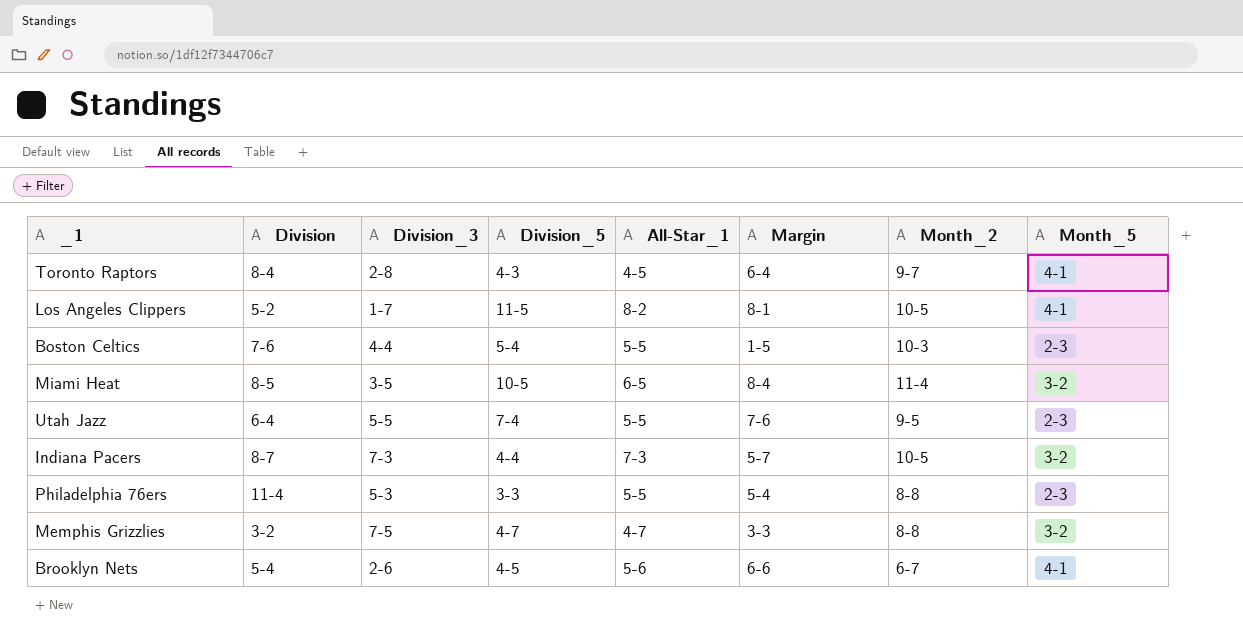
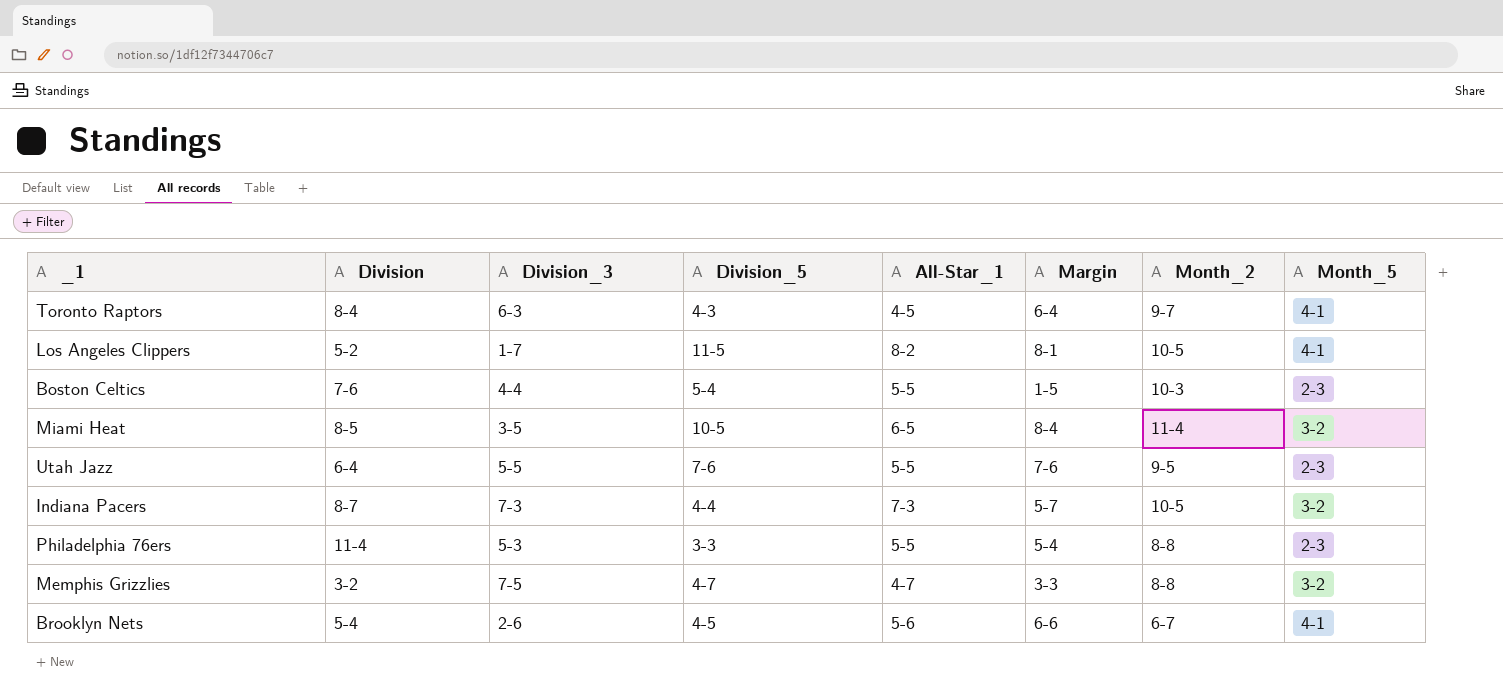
Toronto Raptors | Division_3: 2-8 -> 6-3
Utah Jazz | Division_5: 7-4 -> 7-6

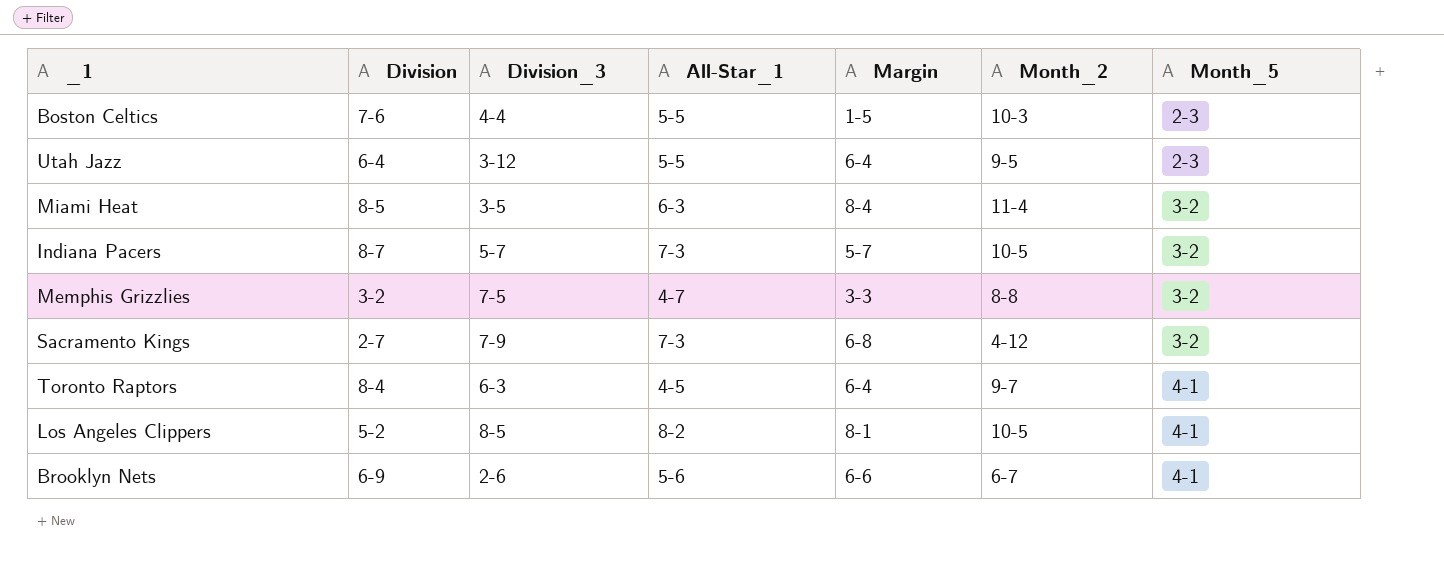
row order: none -> Month_5 ascending
column Division_5 | position: 4 -> none
row Philadelphia 76ers: 11-4 | 5-3 | 3-3 | 5-5 | 5-4 | 8-8 | 2-3 -> none
Utah Jazz | Division_3: 5-5 -> 3-12
Utah Jazz | Margin: 7-6 -> 6-4
Miami Heat | All-Star_1: 6-5 -> 6-3
Indiana Pacers | Division_3: 7-3 -> 5-7
row Sacramento Kings: none -> 2-7 | 7-9 | 7-3 | 6-8 | 4-12 | 3-2
Los Angeles Clippers | Division_3: 1-7 -> 8-5
Brooklyn Nets | Division: 5-4 -> 6-9

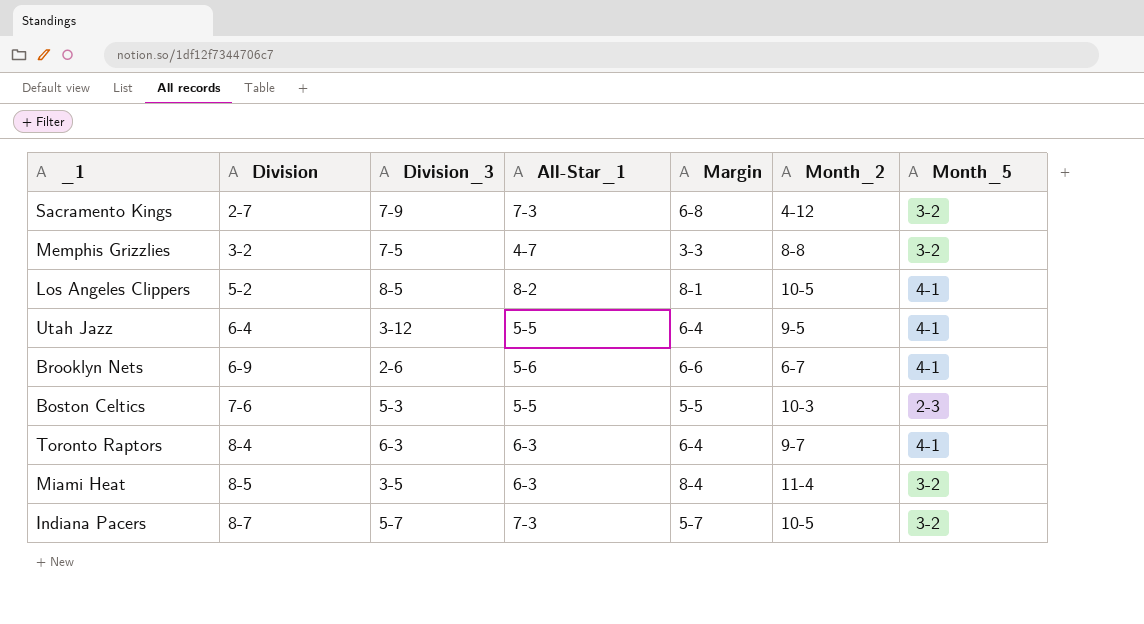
row order: Month_5 ascending -> Division ascending
Utah Jazz | Month_5: 2-3 -> 4-1
Boston Celtics | Division_3: 4-4 -> 5-3
Boston Celtics | Margin: 1-5 -> 5-5
Toronto Raptors | All-Star_1: 4-5 -> 6-3

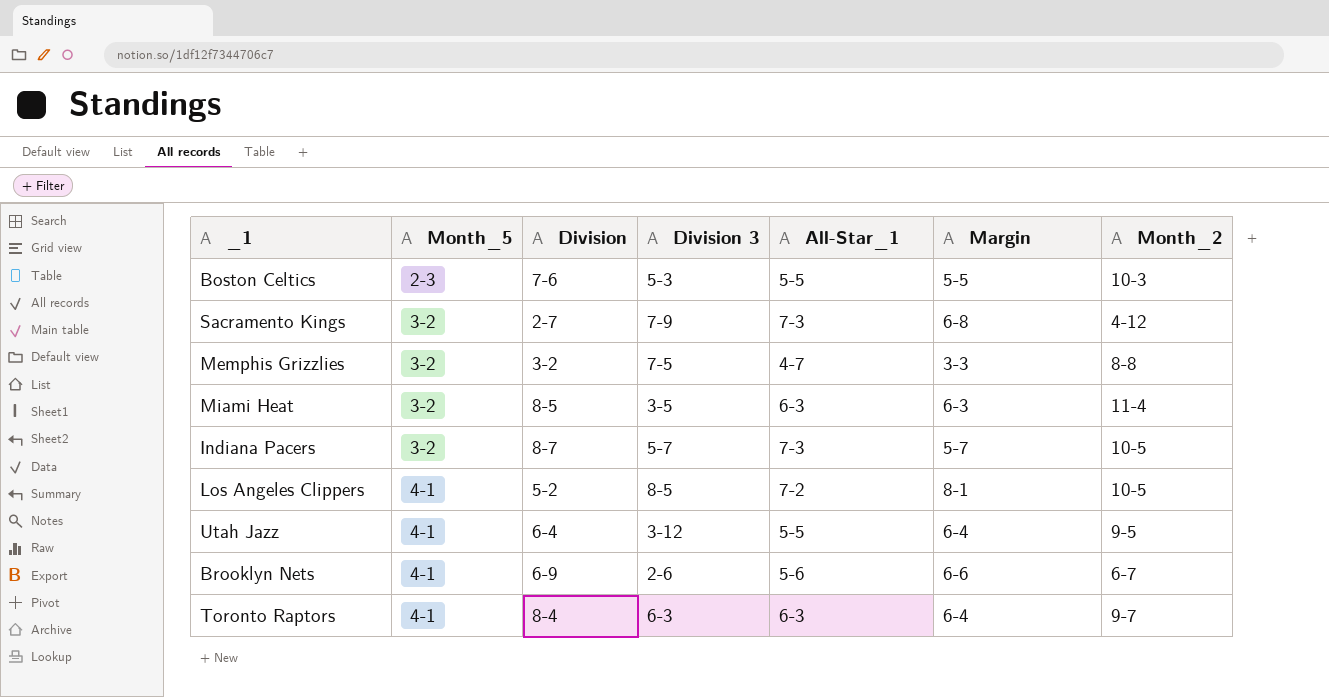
row order: Division ascending -> Month_5 ascending
column Month_5 | position: 7 -> 2
column name: Division_3 -> Division 3
Miami Heat | Margin: 8-4 -> 6-3
Los Angeles Clippers | All-Star_1: 8-2 -> 7-2

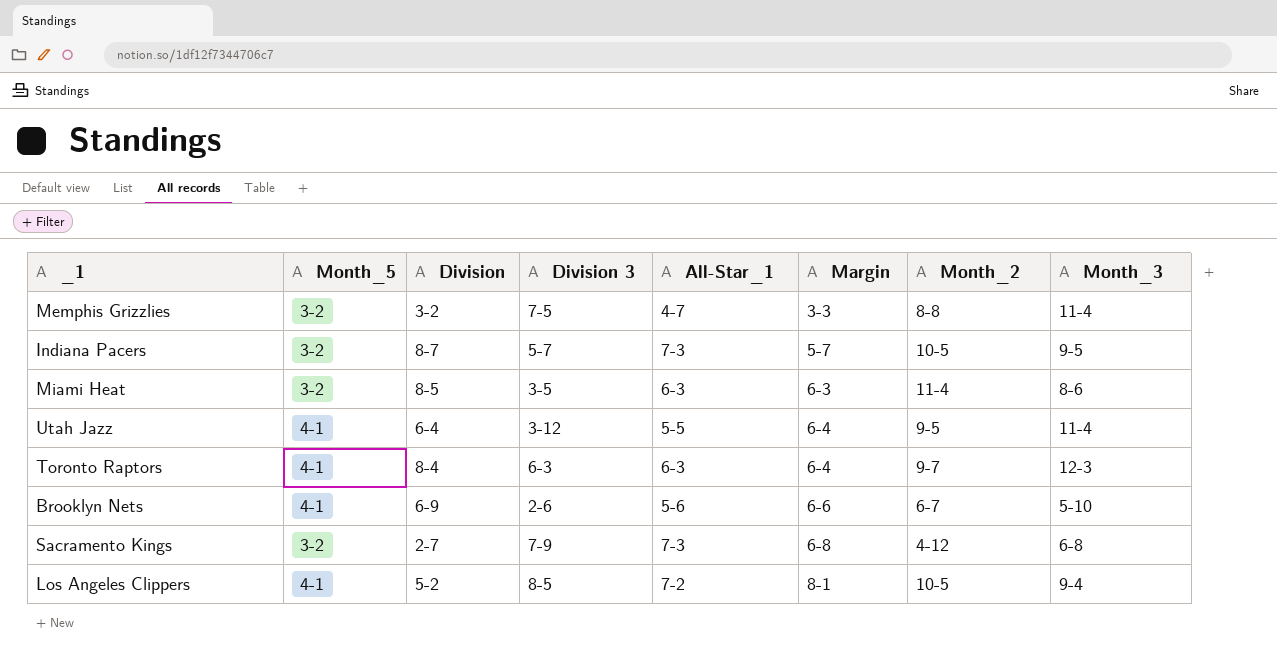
row order: Month_5 ascending -> Margin ascending
column Month_3 | position: none -> 8
row Boston Celtics: 2-3 | 7-6 | 5-3 | 5-5 | 5-5 | 10-3 -> none

